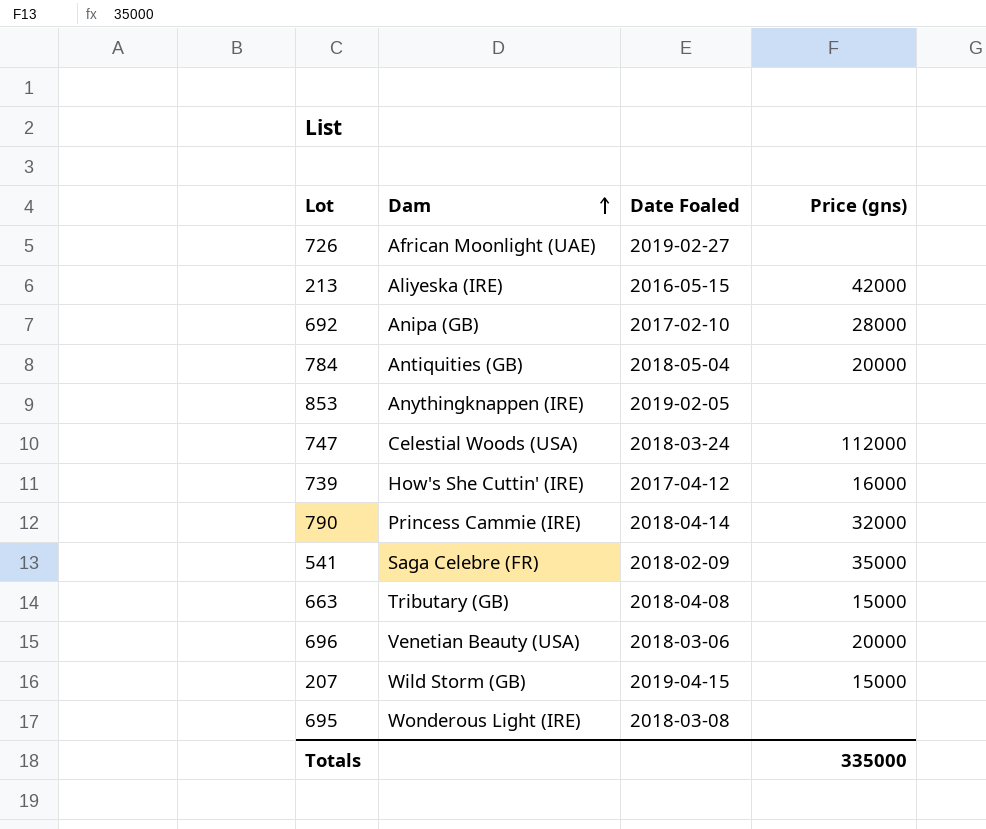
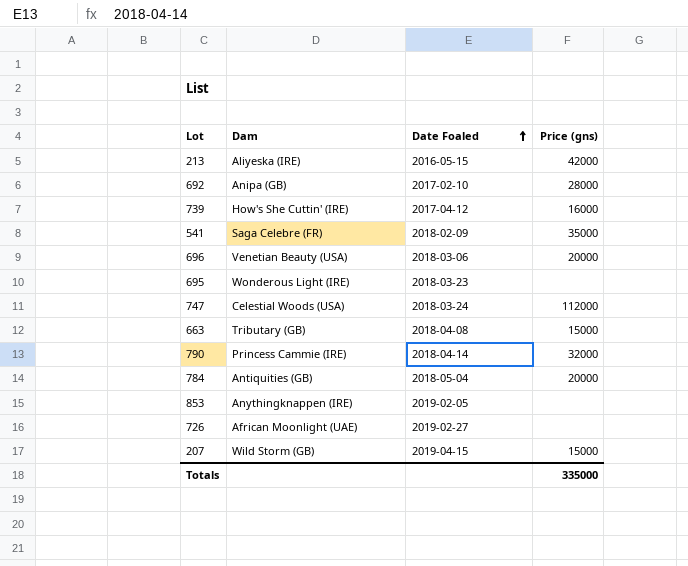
row order: Dam ascending -> Date Foaled ascending
695 | Date Foaled: 2018-03-08 -> 2018-03-23

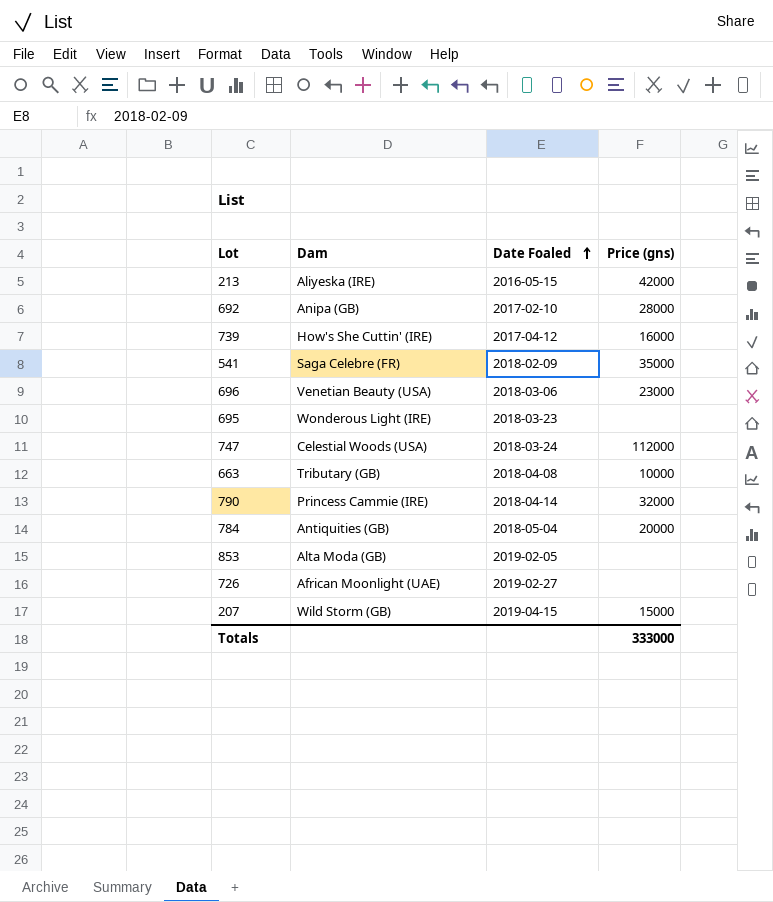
696 | Price (gns): 20000 -> 23000
663 | Price (gns): 15000 -> 10000
853 | Dam: Anythingknappen (IRE) -> Alta Moda (GB)
Totals | Price (gns): 335000 -> 333000

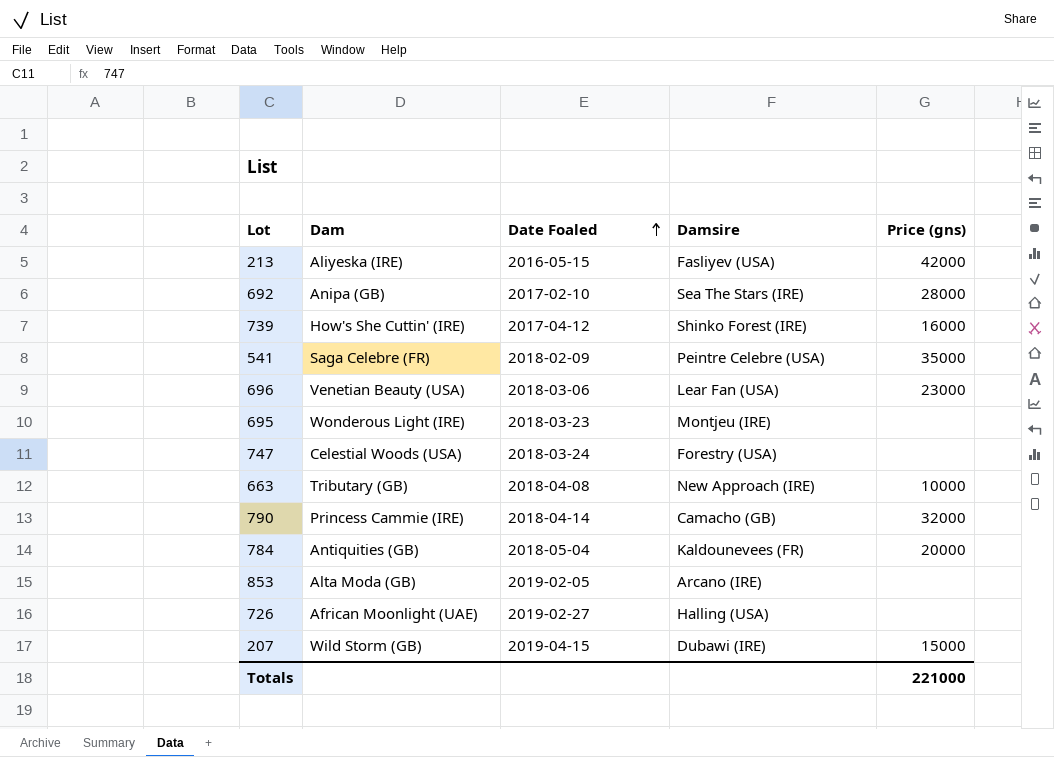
column Damsire | position: none -> 4
747 | Price (gns): 112000 -> none
Totals | Price (gns): 333000 -> 221000

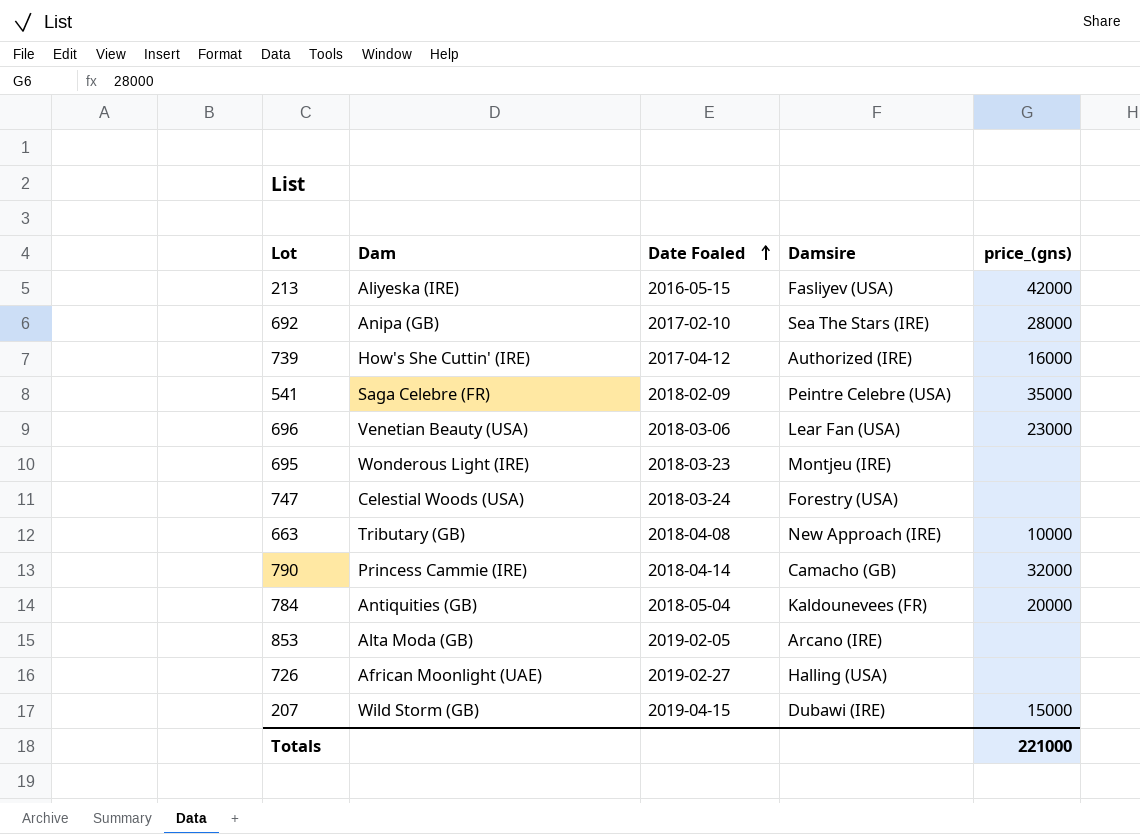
column name: Price (gns) -> price_(gns)
739 | Damsire: Shinko Forest (IRE) -> Authorized (IRE)

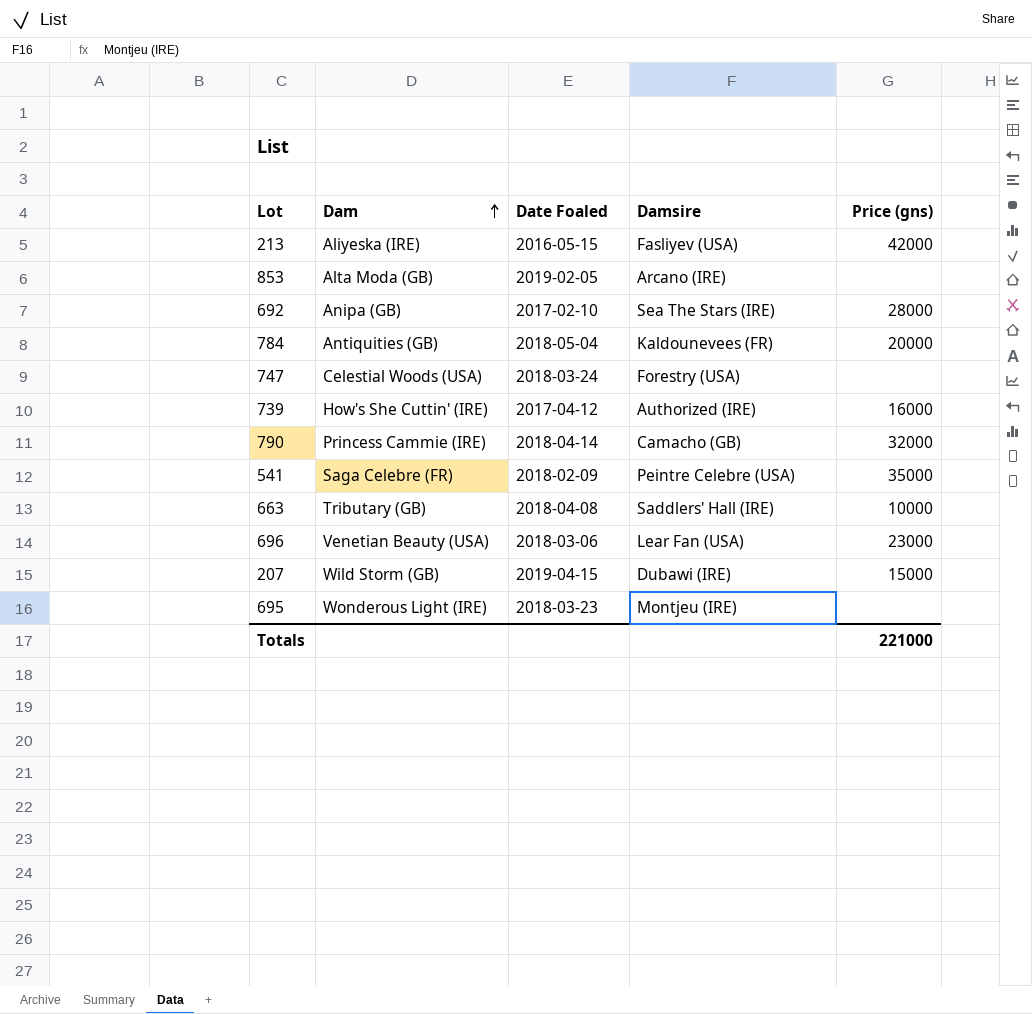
row order: Date Foaled ascending -> Dam ascending
column name: price_(gns) -> Price (gns)
row 726: African Moonlight (UAE) | 2019-02-27 | Halling (USA) | none -> none
663 | Damsire: New Approach (IRE) -> Saddlers' Hall (IRE)

